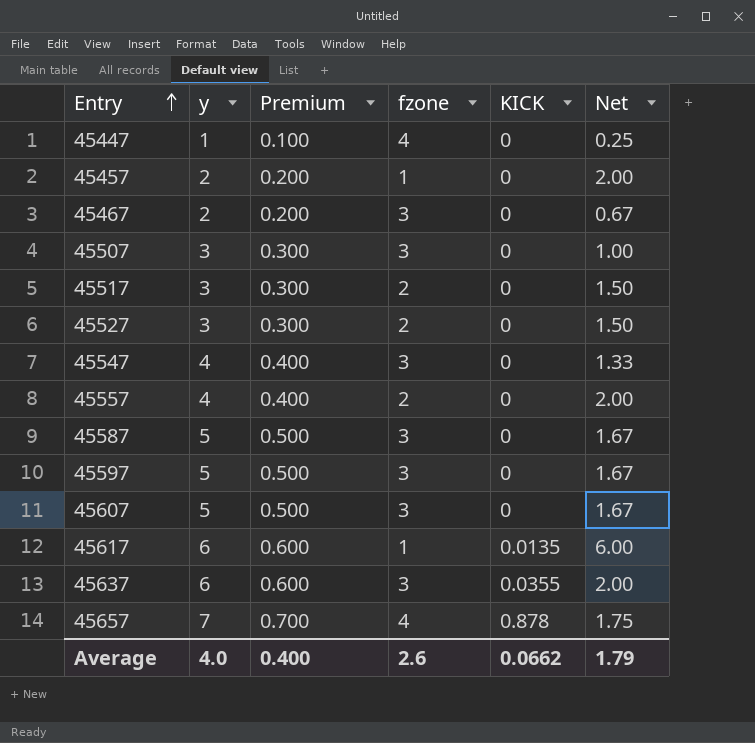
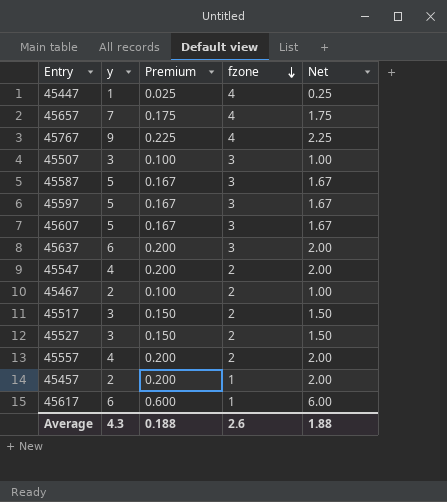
row order: Entry ascending -> fzone descending
column KICK | position: 5 -> none
column Premium | formula: [y] * 0.1 -> [Net] * 0.1
row 45767: none -> 9 | 0.225 | 4 | 2.25
45547 | fzone: 3 -> 2
45547 | Net: 1.33 -> 2.00
45467 | fzone: 3 -> 2
45467 | Net: 0.67 -> 1.00
Average | y: 4.0 -> 4.3
Average | Premium: 0.400 -> 0.188
Average | Net: 1.79 -> 1.88

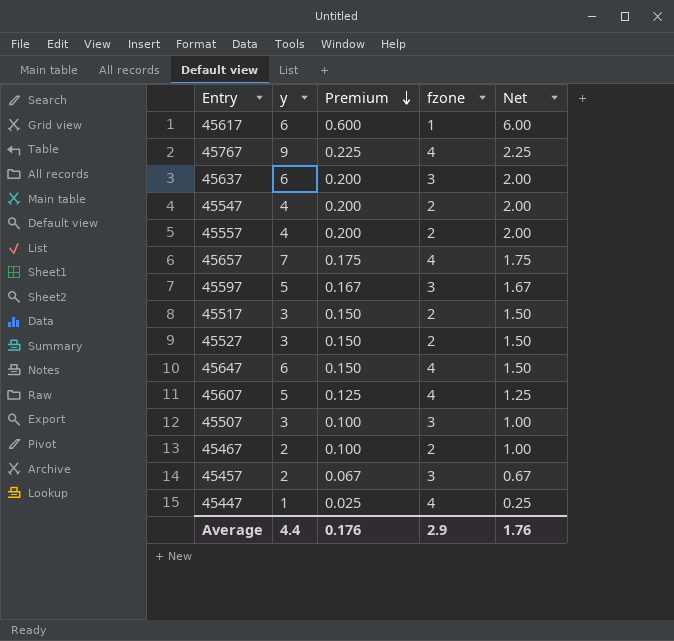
row order: fzone descending -> Premium descending
row 45587: 5 | 0.167 | 3 | 1.67 -> none
row 45647: none -> 6 | 0.150 | 4 | 1.50
45607 | Premium: 0.167 -> 0.125
45607 | fzone: 3 -> 4
45607 | Net: 1.67 -> 1.25
45457 | Premium: 0.200 -> 0.067
45457 | fzone: 1 -> 3
45457 | Net: 2.00 -> 0.67
Average | y: 4.3 -> 4.4
Average | Premium: 0.188 -> 0.176
Average | fzone: 2.6 -> 2.9
Average | Net: 1.88 -> 1.76

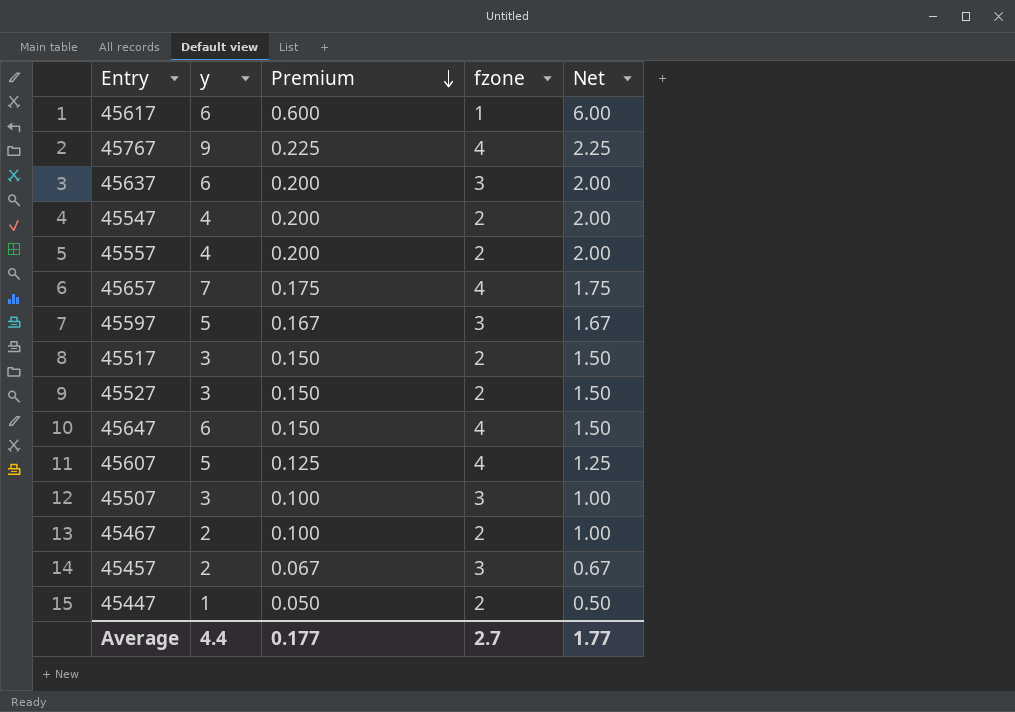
45447 | Premium: 0.025 -> 0.050
45447 | fzone: 4 -> 2
45447 | Net: 0.25 -> 0.50
Average | Premium: 0.176 -> 0.177
Average | fzone: 2.9 -> 2.7
Average | Net: 1.76 -> 1.77

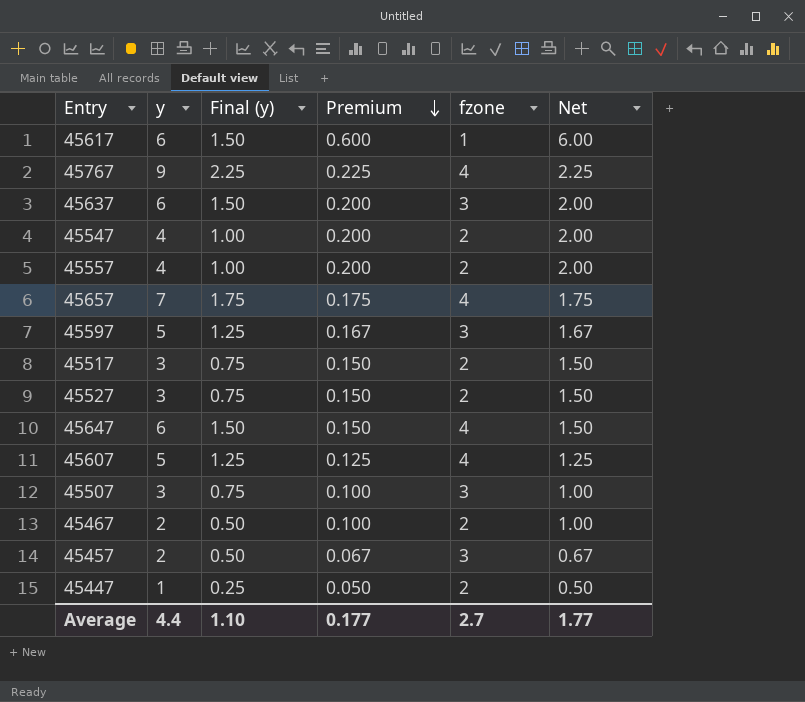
column Final (y) | formula: none -> [y] * 0.25

